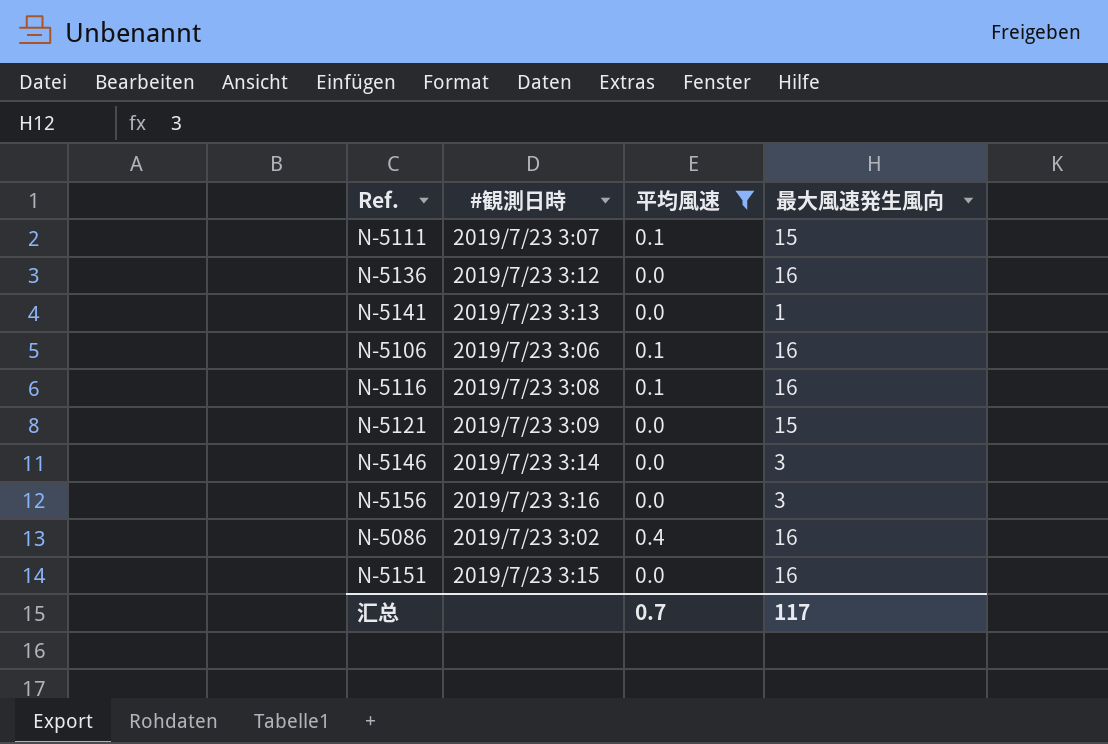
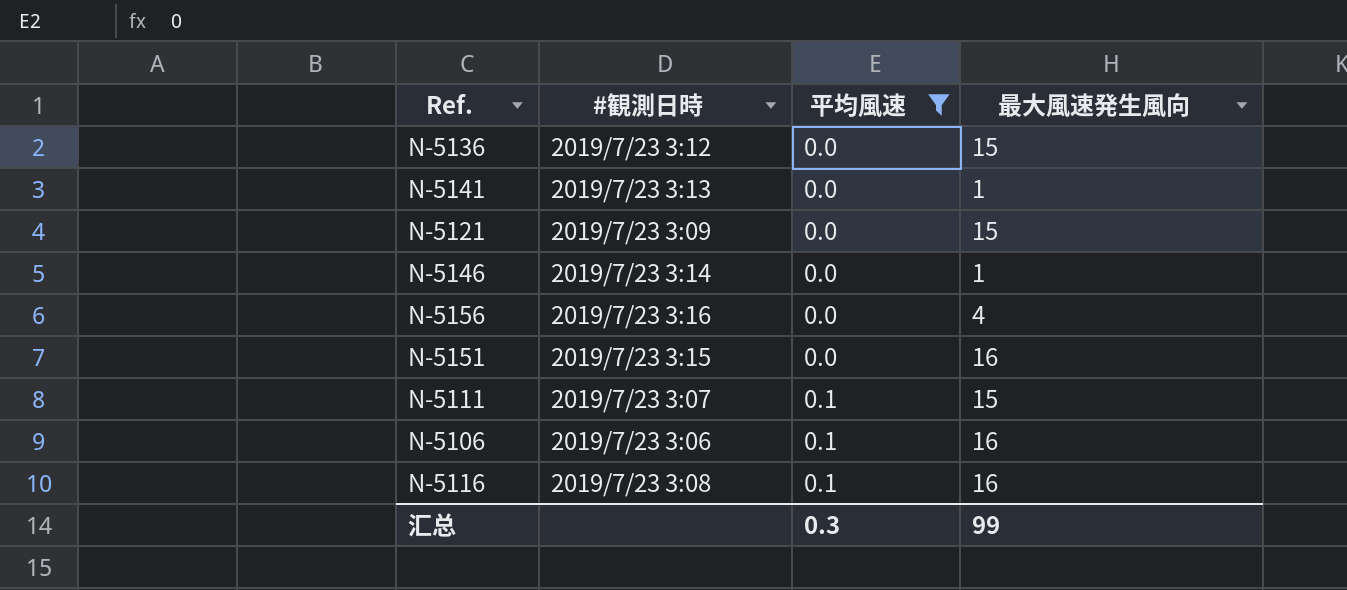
row order: none -> 平均風速 ascending
row N-5086: 2019/7/23 3:02 | 0.4 | 16 -> none
N-5136 | 最大風速発生風向: 16 -> 15
N-5146 | 最大風速発生風向: 3 -> 1
N-5156 | 最大風速発生風向: 3 -> 4
汇总 | 平均風速: 0.7 -> 0.3
汇总 | 最大風速発生風向: 117 -> 99

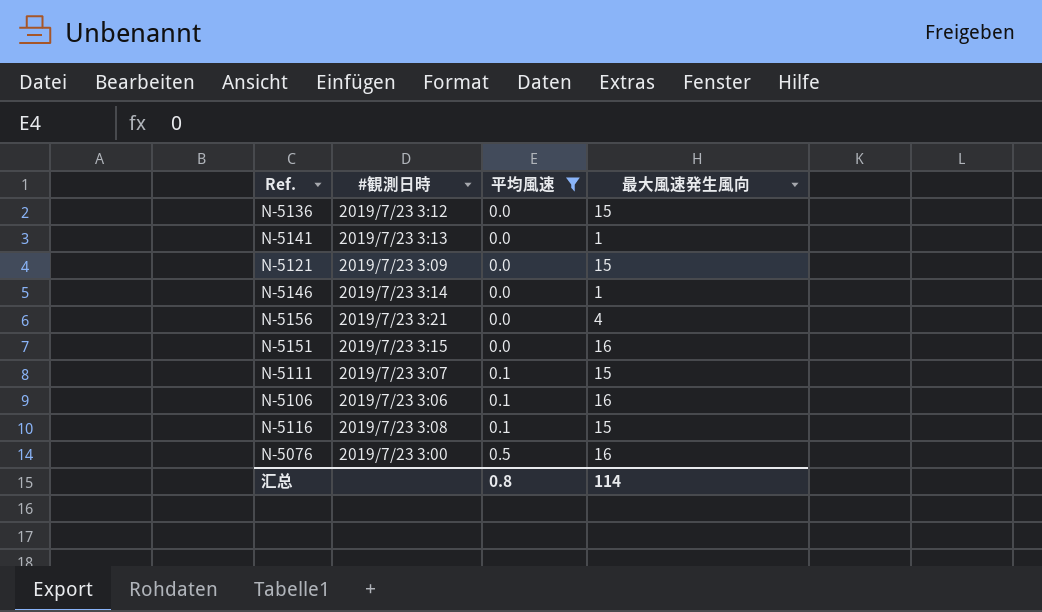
N-5156 | #観測日時: 2019/7/23 3:16 -> 2019/7/23 3:21
N-5116 | 最大風速発生風向: 16 -> 15
row N-5076: none -> 2019/7/23 3:00 | 0.5 | 16
汇总 | 平均風速: 0.3 -> 0.8
汇总 | 最大風速発生風向: 99 -> 114

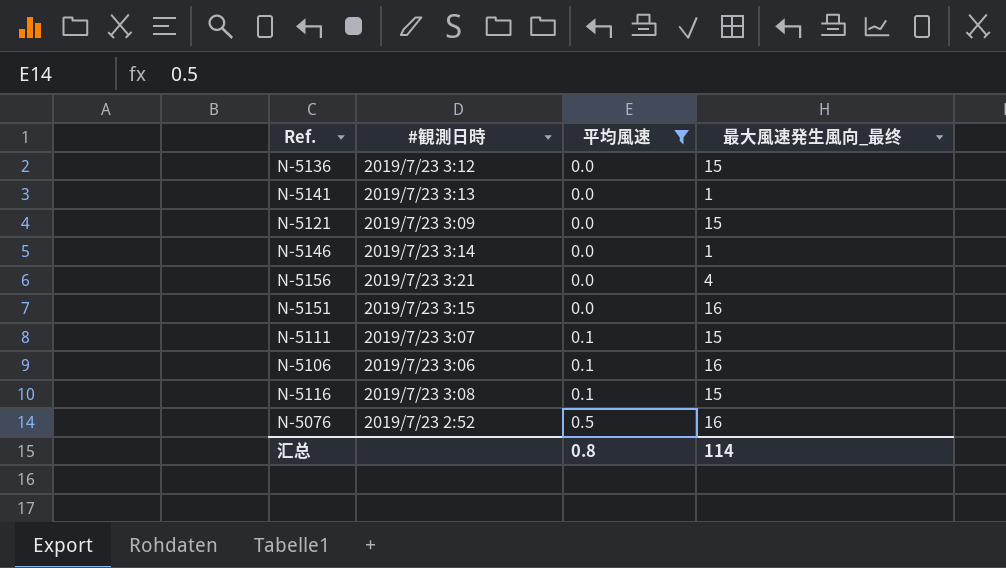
column name: 最大風速発生風向 -> 最大風速発生風向_最终
N-5076 | #観測日時: 2019/7/23 3:00 -> 2019/7/23 2:52

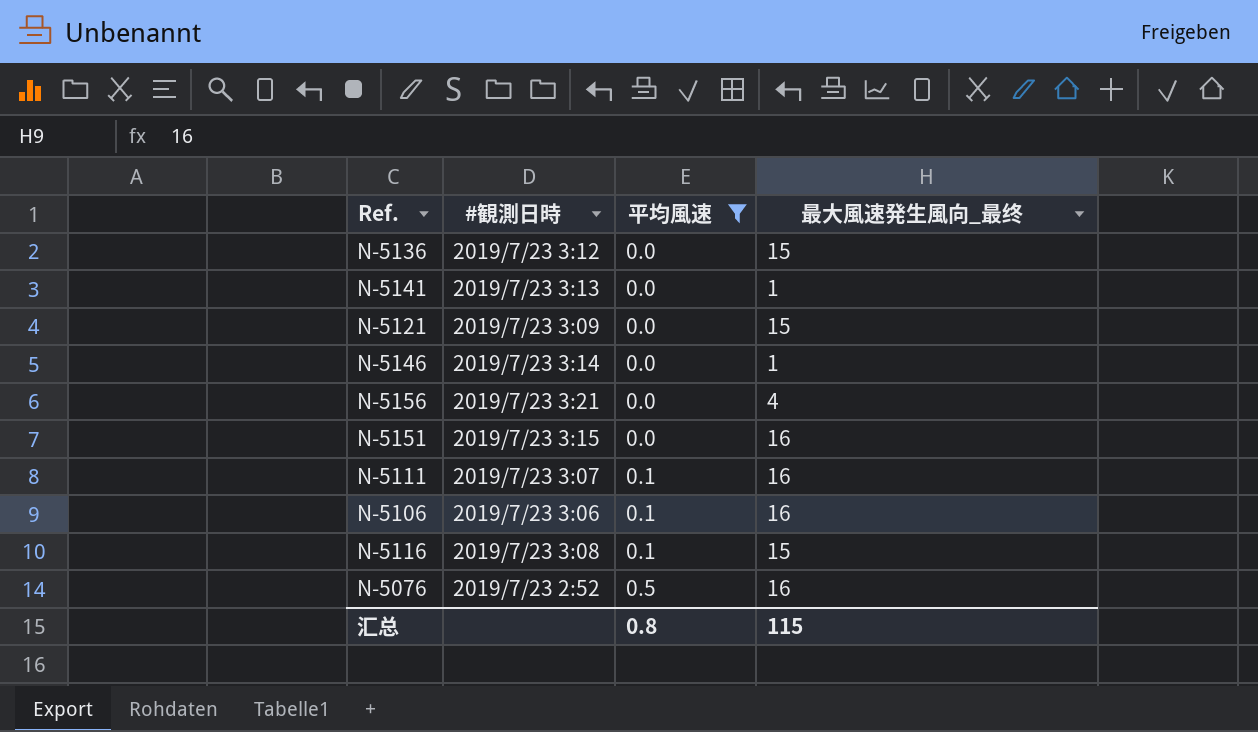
N-5111 | 最大風速発生風向_最终: 15 -> 16
汇总 | 最大風速発生風向_最终: 114 -> 115

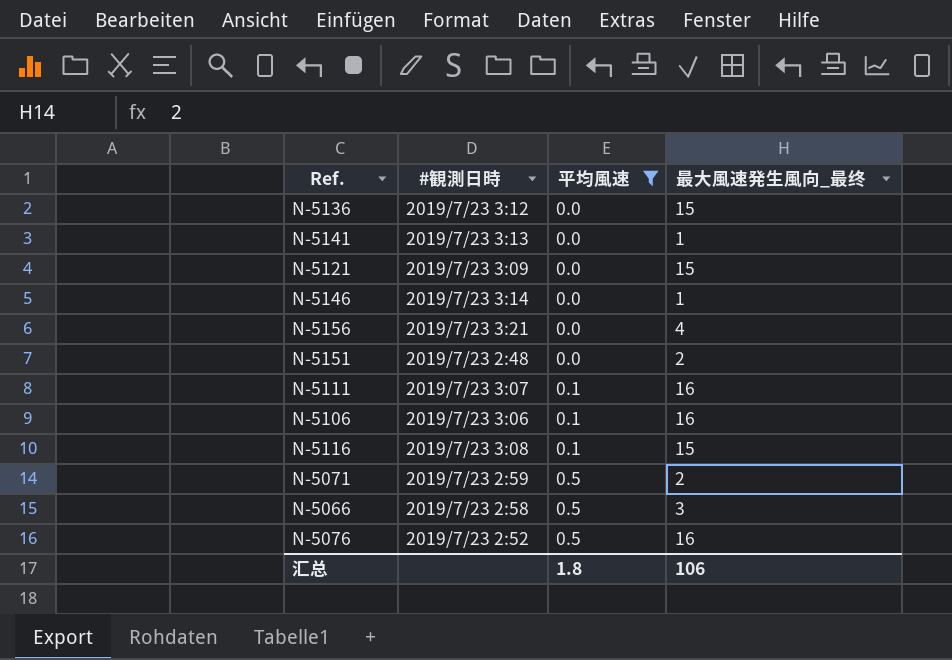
N-5151 | #観測日時: 2019/7/23 3:15 -> 2019/7/23 2:48
N-5151 | 最大風速発生風向_最终: 16 -> 2
row N-5071: none -> 2019/7/23 2:59 | 0.5 | 2
row N-5066: none -> 2019/7/23 2:58 | 0.5 | 3
汇总 | 平均風速: 0.8 -> 1.8
汇总 | 最大風速発生風向_最终: 115 -> 106

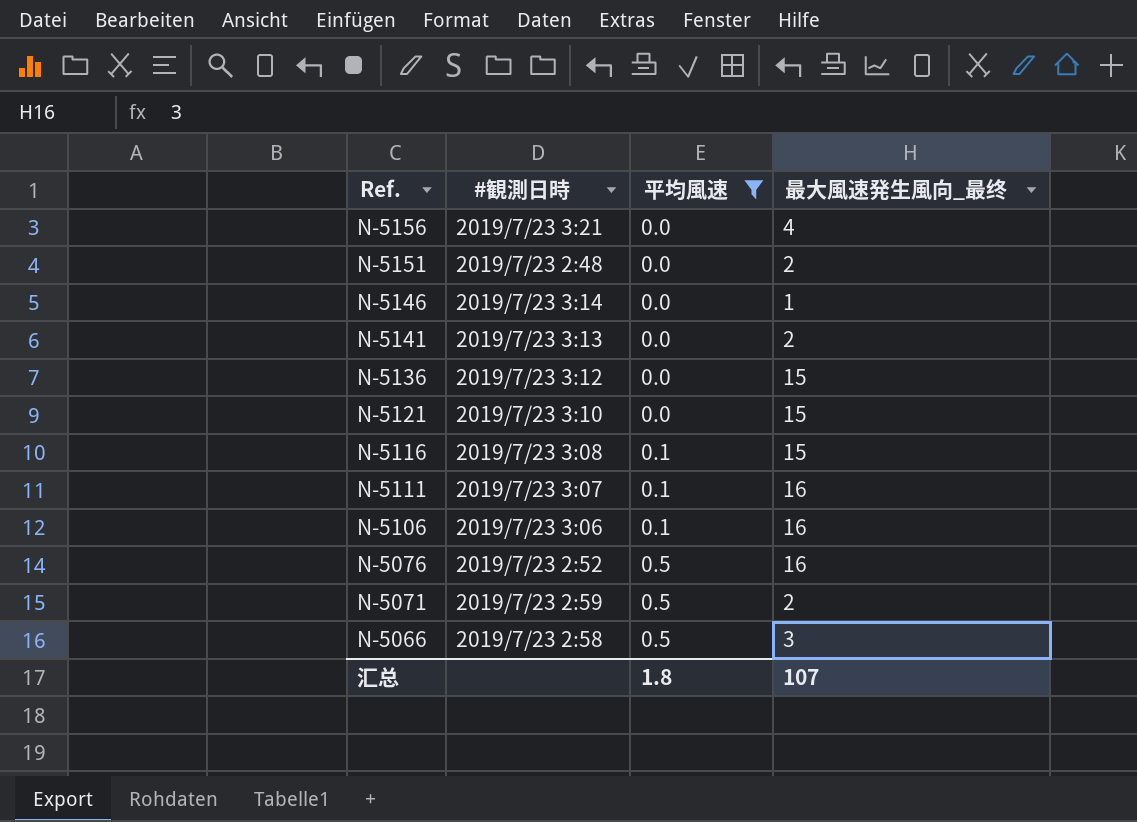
row order: 平均風速 ascending -> Ref. descending
N-5141 | 最大風速発生風向_最终: 1 -> 2
N-5121 | #観測日時: 2019/7/23 3:09 -> 2019/7/23 3:10
汇总 | 最大風速発生風向_最终: 106 -> 107

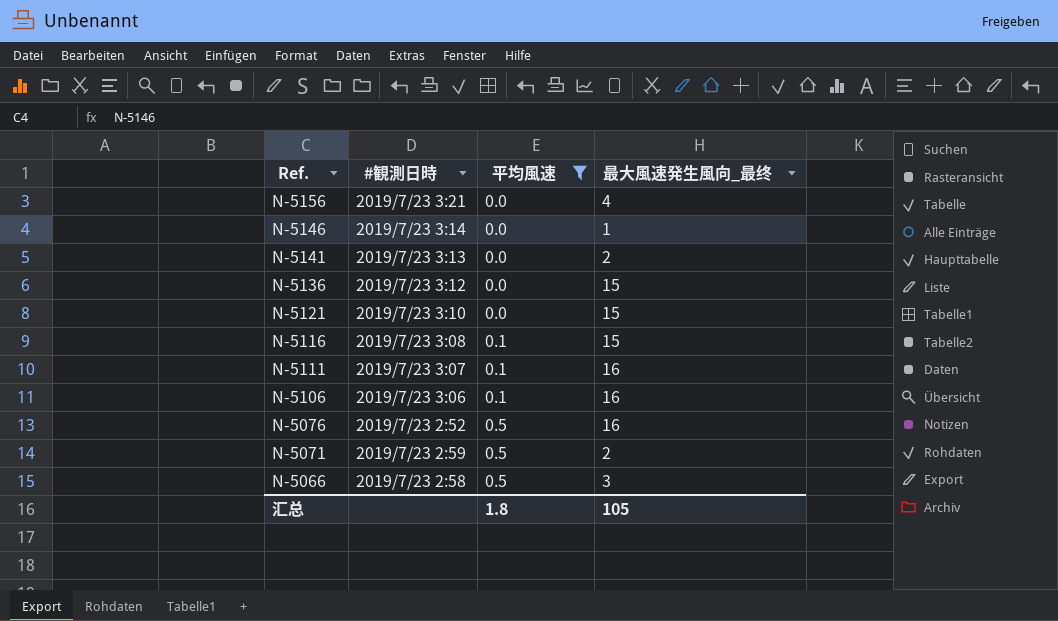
row N-5151: 2019/7/23 2:48 | 0.0 | 2 -> none
汇总 | 最大風速発生風向_最终: 107 -> 105

